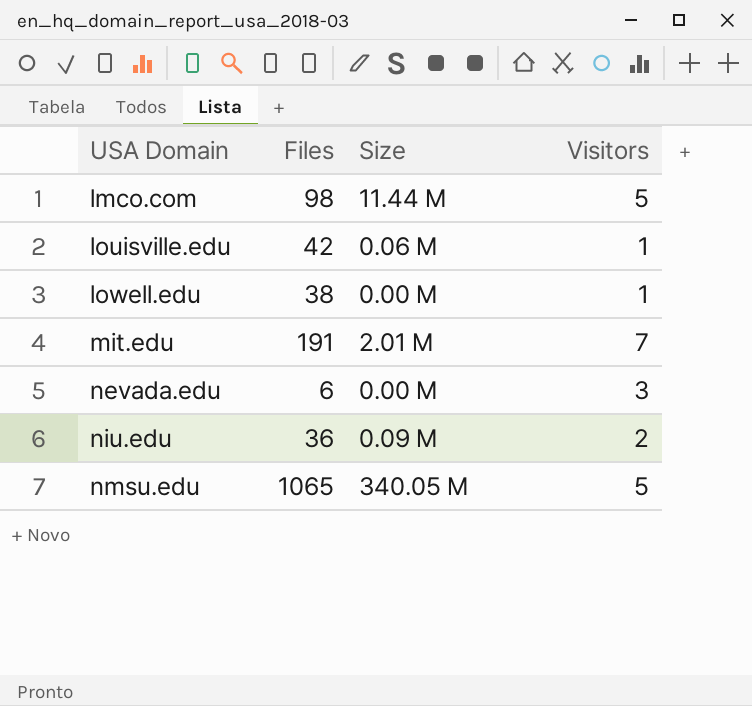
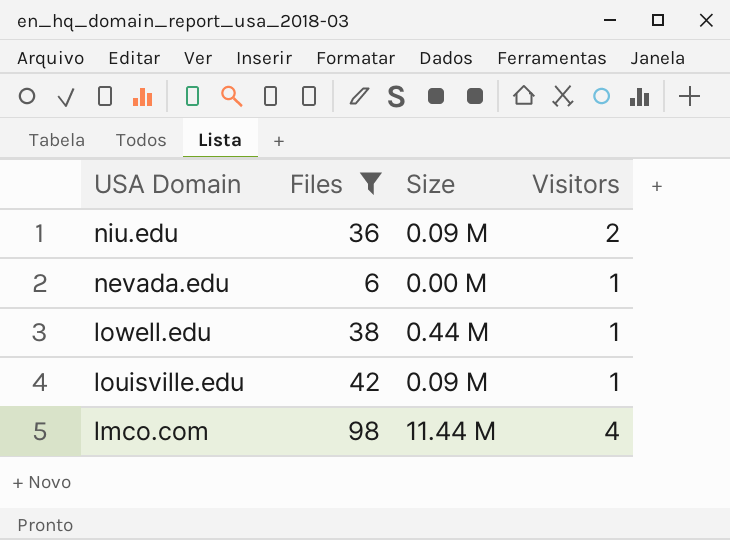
filter: none -> Files <= 98
row order: USA Domain ascending -> USA Domain descending
nevada.edu | Visitors: 3 -> 1
lowell.edu | Size: 0.00 M -> 0.44 M
louisville.edu | Size: 0.06 M -> 0.09 M
lmco.com | Visitors: 5 -> 4

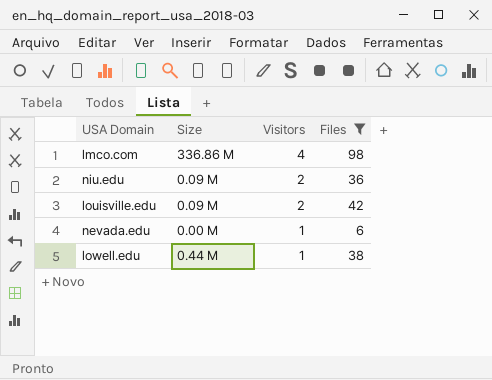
row order: USA Domain descending -> Visitors descending
column Files | position: 2 -> 4
lmco.com | Size: 11.44 M -> 336.86 M
louisville.edu | Visitors: 1 -> 2

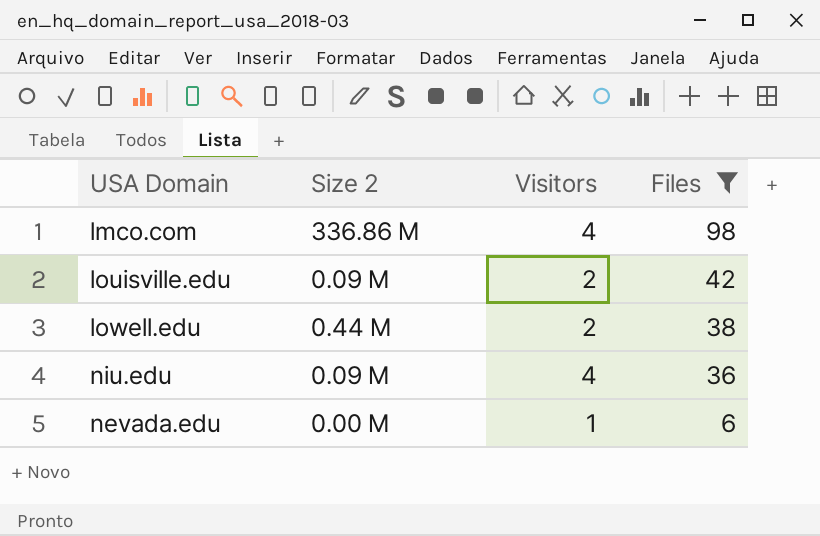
row order: Visitors descending -> Files descending
column name: Size -> Size 2
lowell.edu | Visitors: 1 -> 2
niu.edu | Visitors: 2 -> 4

